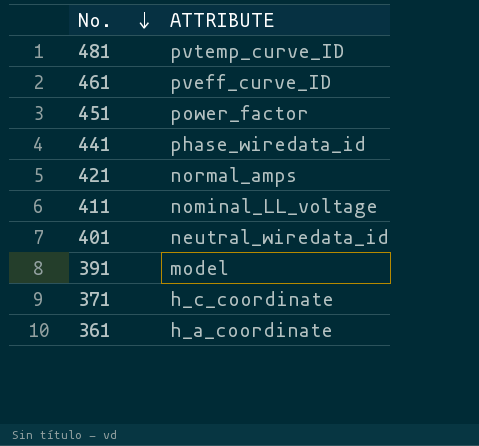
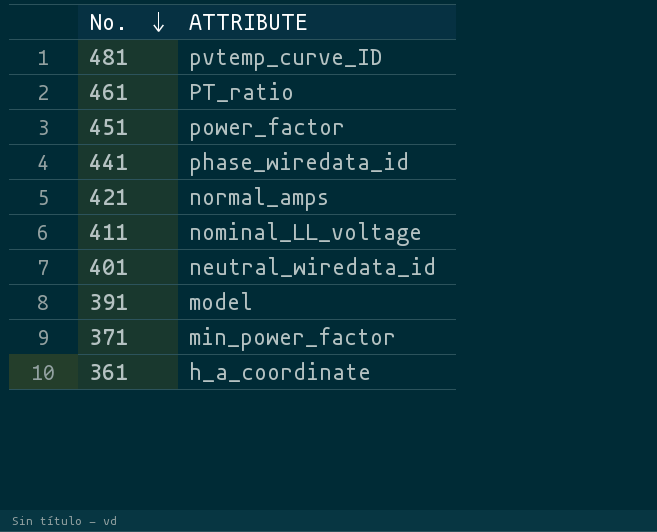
461 | ATTRIBUTE: pveff_curve_ID -> PT_ratio
371 | ATTRIBUTE: h_c_coordinate -> min_power_factor

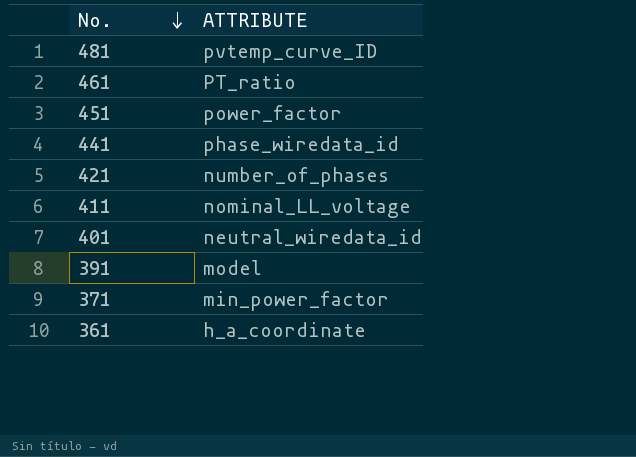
421 | ATTRIBUTE: normal_amps -> number_of_phases

